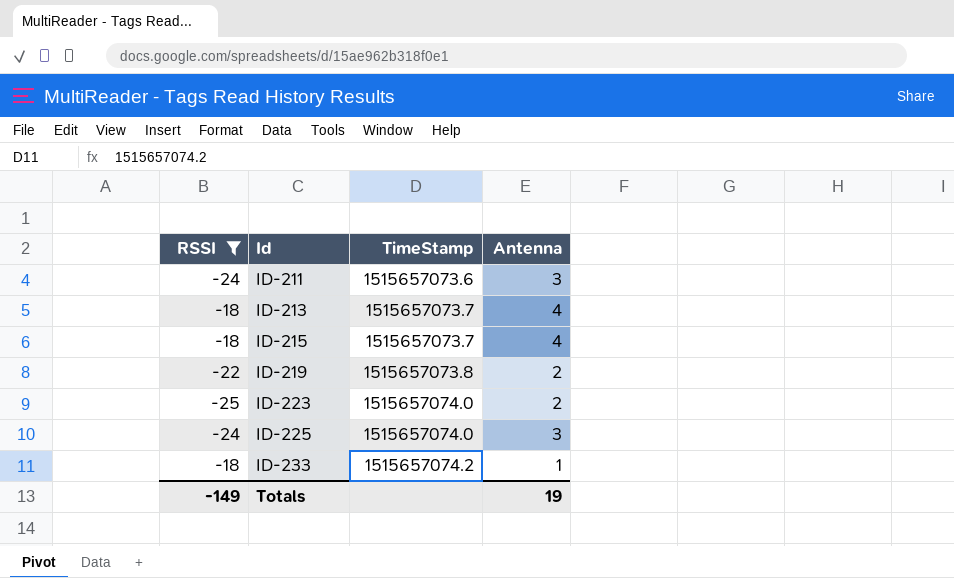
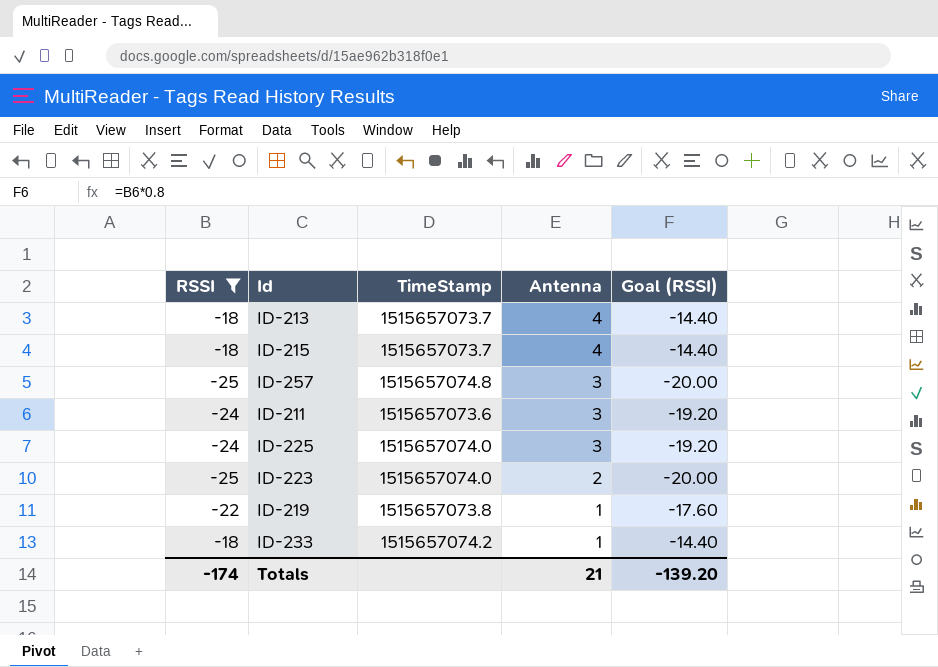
row order: Id ascending -> Antenna descending
column Goal (RSSI) | formula: none -> [RSSI] * 0.8
row ID-257: none -> -25 | 1515657074.8 | 3 | -20.00
ID-219 | Antenna: 2 -> 1
Totals | RSSI: -149 -> -174
Totals | Antenna: 19 -> 21

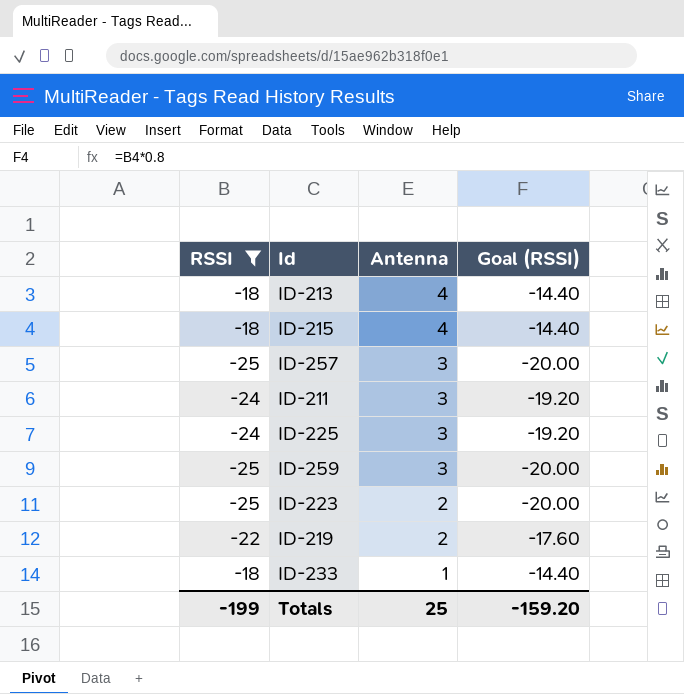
column TimeStamp | position: 3 -> none
row ID-259: none -> -25 | 3 | -20.00
ID-219 | Antenna: 1 -> 2
Totals | RSSI: -174 -> -199
Totals | Antenna: 21 -> 25
Totals | Goal (RSSI): -139.20 -> -159.20

